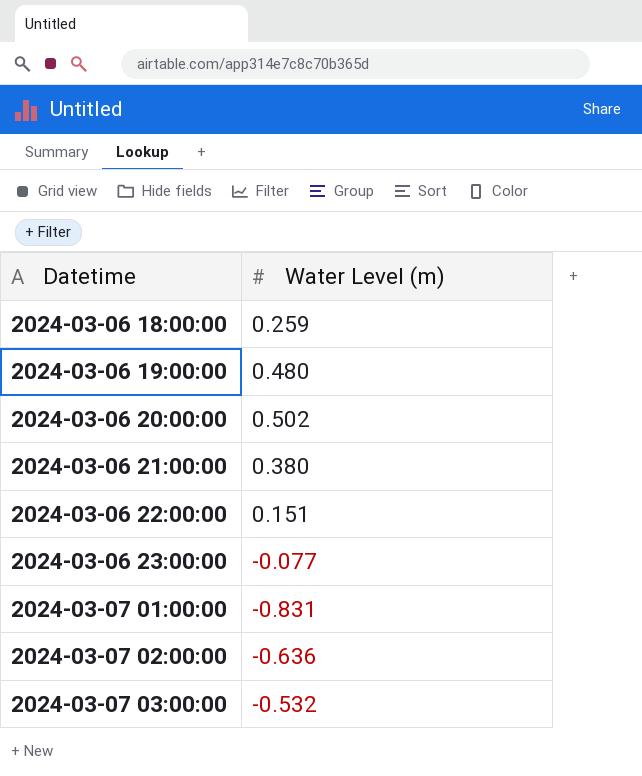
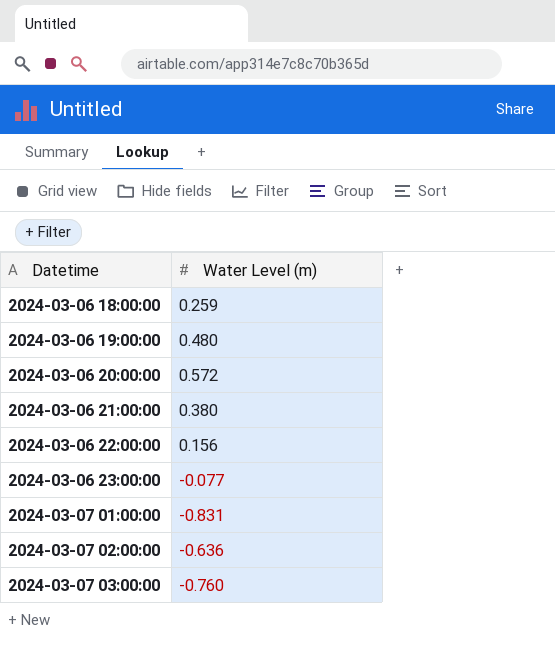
2024-03-06 20:00:00 | Water Level (m): 0.502 -> 0.572
2024-03-06 22:00:00 | Water Level (m): 0.151 -> 0.156
2024-03-07 03:00:00 | Water Level (m): -0.532 -> -0.760

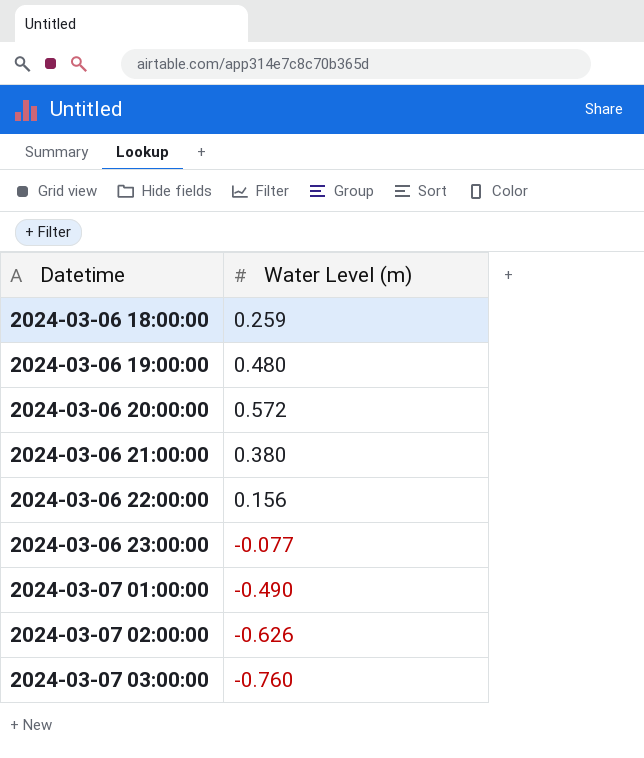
2024-03-07 01:00:00 | Water Level (m): -0.831 -> -0.490
2024-03-07 02:00:00 | Water Level (m): -0.636 -> -0.626

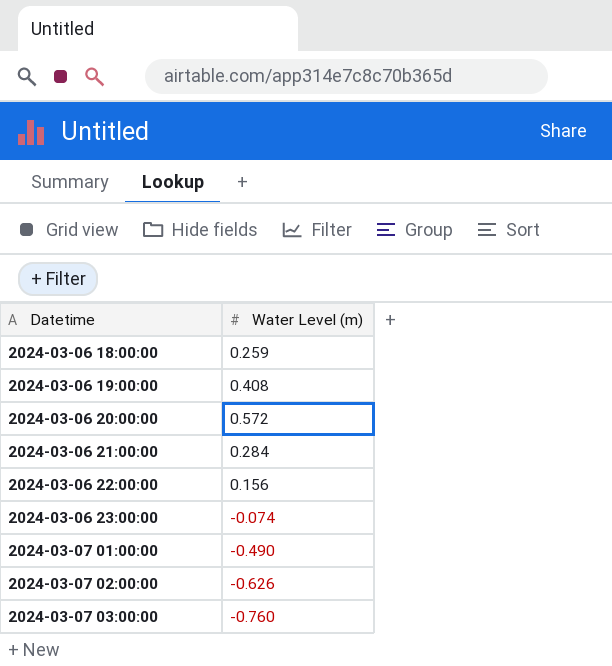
2024-03-06 19:00:00 | Water Level (m): 0.480 -> 0.408
2024-03-06 21:00:00 | Water Level (m): 0.380 -> 0.284
2024-03-06 23:00:00 | Water Level (m): -0.077 -> -0.074

